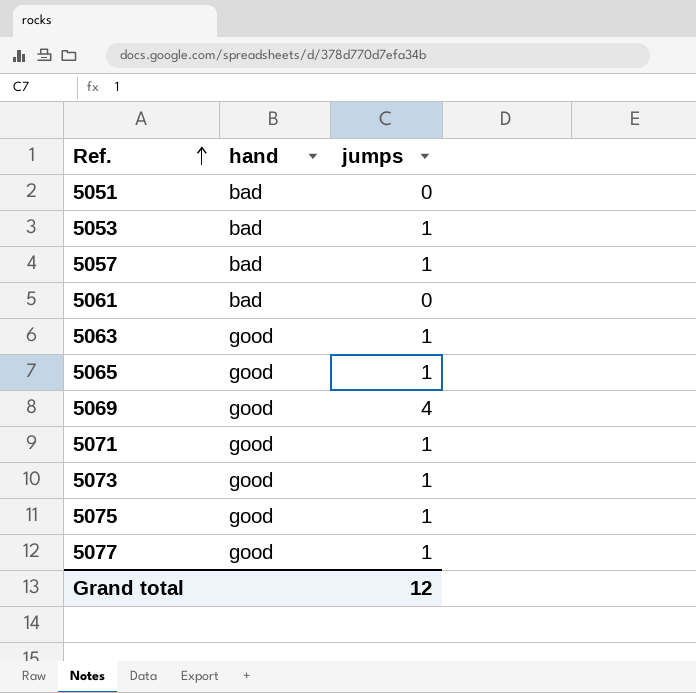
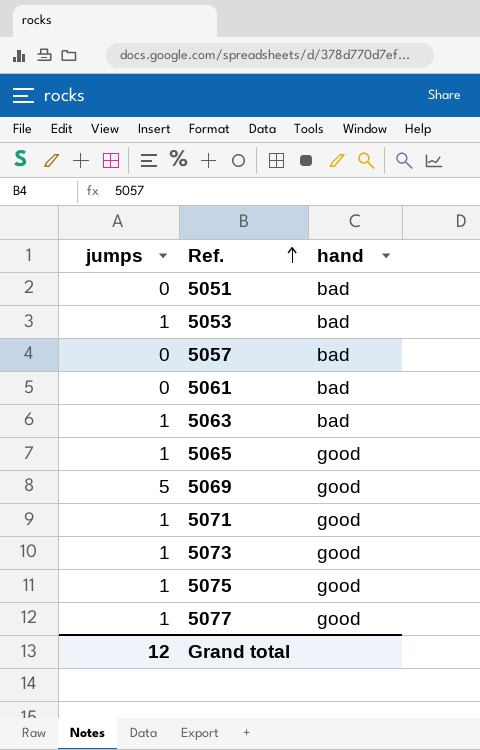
column jumps | position: 3 -> 1
5057 | jumps: 1 -> 0
5063 | hand: good -> bad
5069 | jumps: 4 -> 5

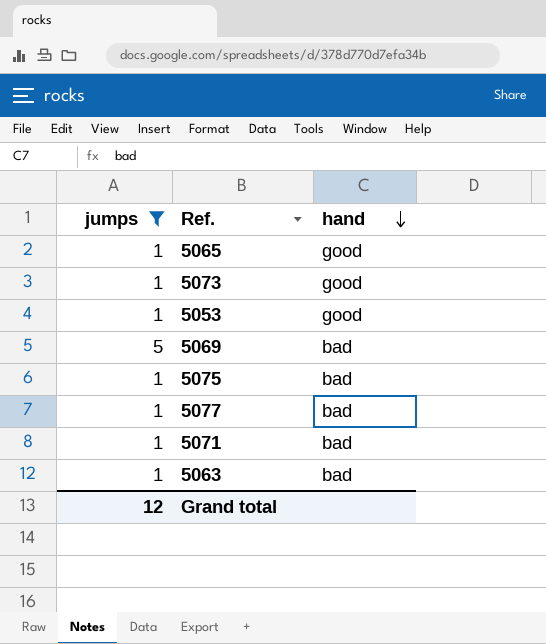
filter: none -> jumps != 0
row order: Ref. ascending -> hand descending
5053 | hand: bad -> good
5069 | hand: good -> bad
5075 | hand: good -> bad
5077 | hand: good -> bad
5071 | hand: good -> bad

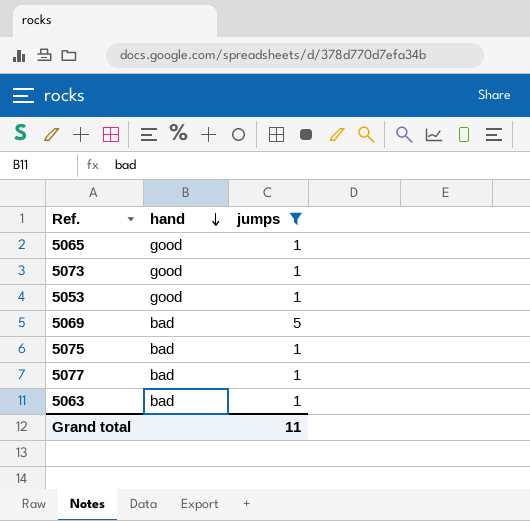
column jumps | position: 1 -> 3
row 5071: 1 | bad -> none
Grand total | jumps: 12 -> 11

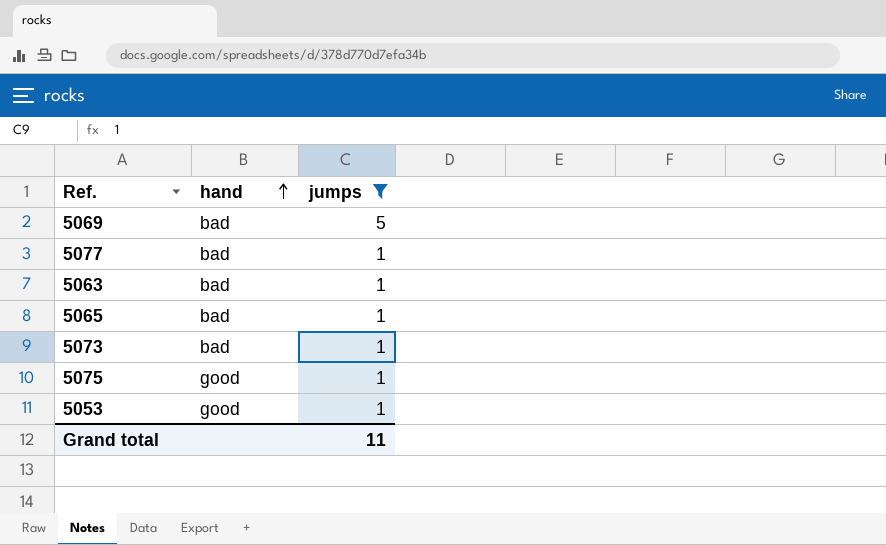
row order: hand descending -> hand ascending
5065 | hand: good -> bad
5073 | hand: good -> bad
5075 | hand: bad -> good

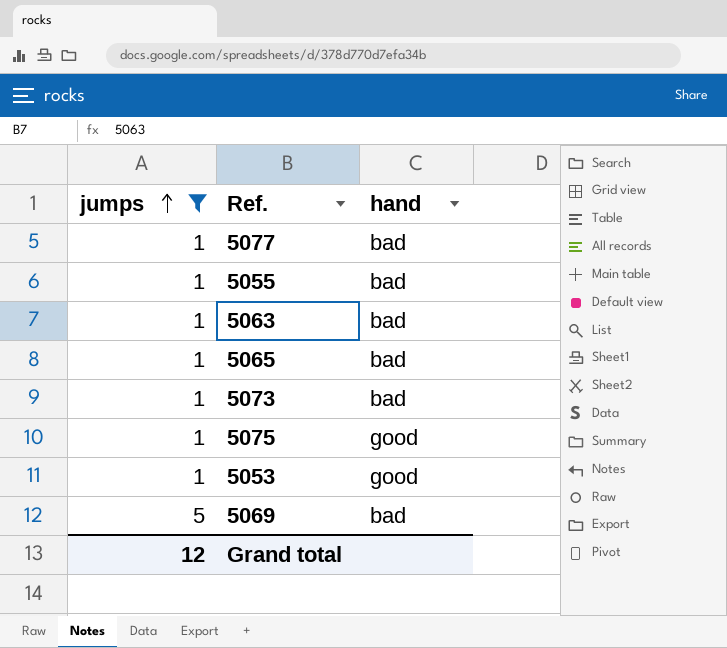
row order: hand ascending -> jumps ascending
column jumps | position: 3 -> 1
row 5055: none -> 1 | bad
Grand total | jumps: 11 -> 12

